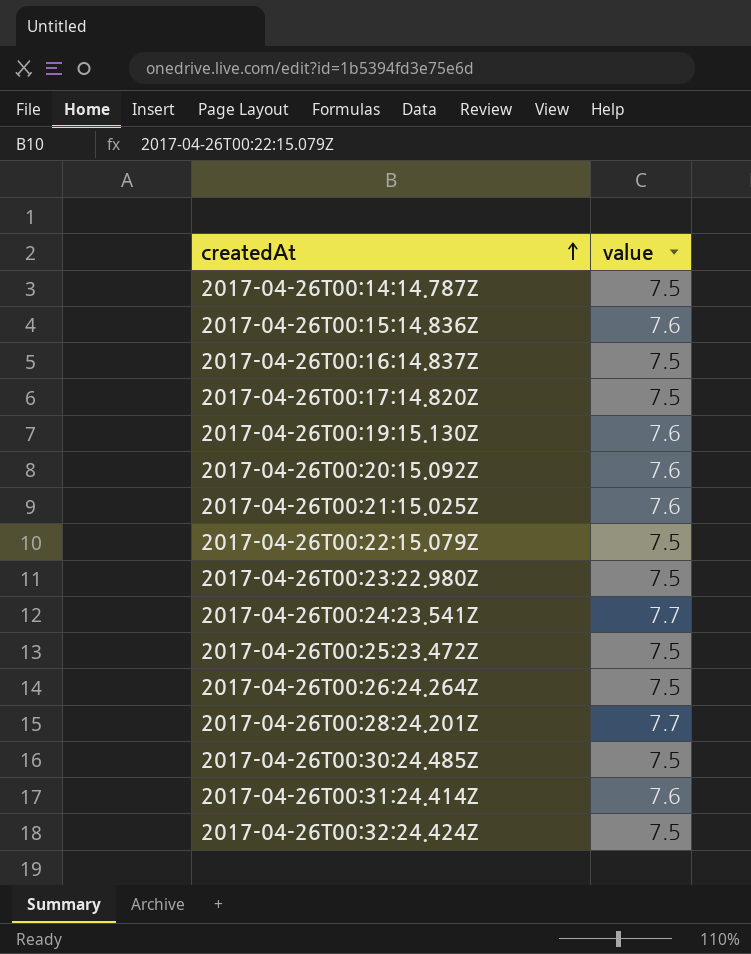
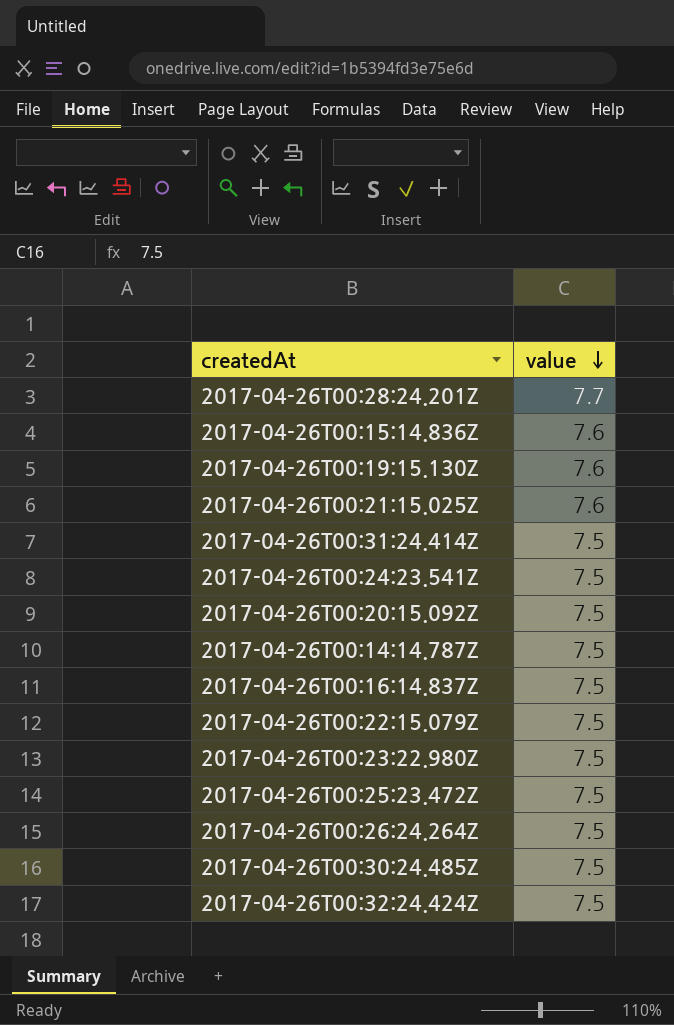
row order: createdAt ascending -> value descending
row 2017-04-26T00:17:14.820Z: 7.5 -> none
2017-04-26T00:31:24.414Z | value: 7.6 -> 7.5
2017-04-26T00:24:23.541Z | value: 7.7 -> 7.5
2017-04-26T00:20:15.092Z | value: 7.6 -> 7.5

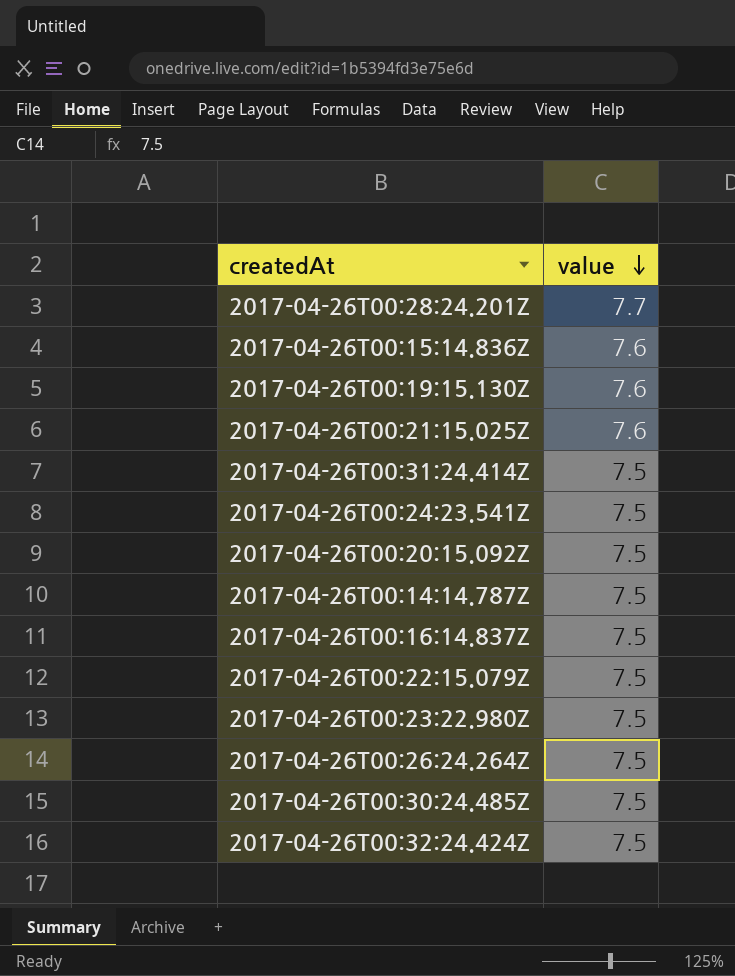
row 2017-04-26T00:25:23.472Z: 7.5 -> none

